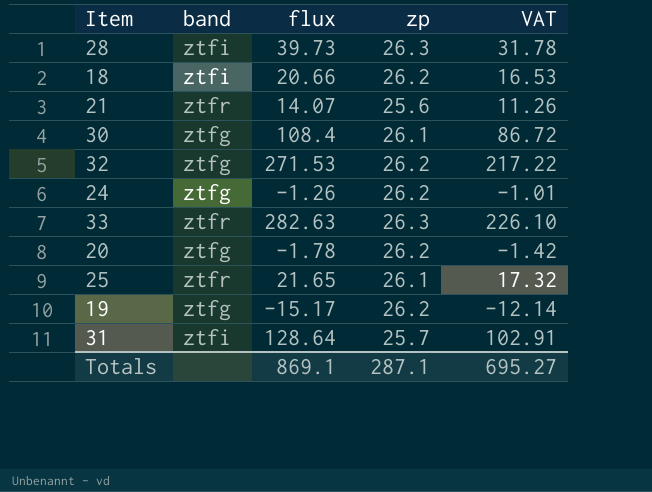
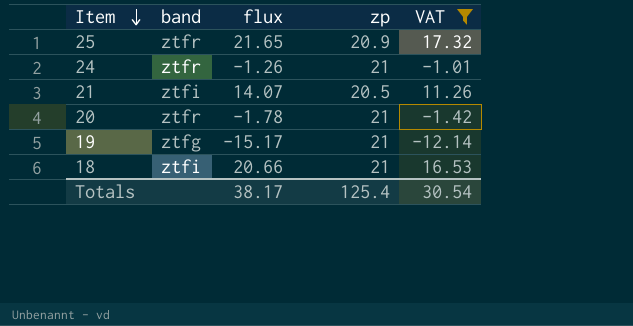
filter: none -> VAT <= 17.32
row order: none -> Item descending
25 | zp: 26.1 -> 20.9
24 | band: ztfg -> ztfr
24 | zp: 26.2 -> 21
21 | band: ztfr -> ztfi
21 | zp: 25.6 -> 20.5
20 | band: ztfg -> ztfr
20 | zp: 26.2 -> 21
19 | zp: 26.2 -> 21
18 | zp: 26.2 -> 21
Totals | flux: 869.1 -> 38.17
Totals | zp: 287.1 -> 125.4
Totals | VAT: 695.27 -> 30.54

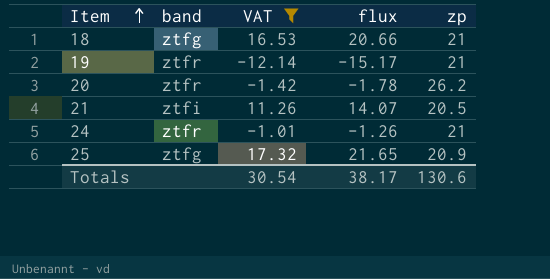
row order: Item descending -> Item ascending
column VAT | position: 5 -> 3
18 | band: ztfi -> ztfg
19 | band: ztfg -> ztfr
20 | zp: 21 -> 26.2
25 | band: ztfr -> ztfg
Totals | zp: 125.4 -> 130.6

